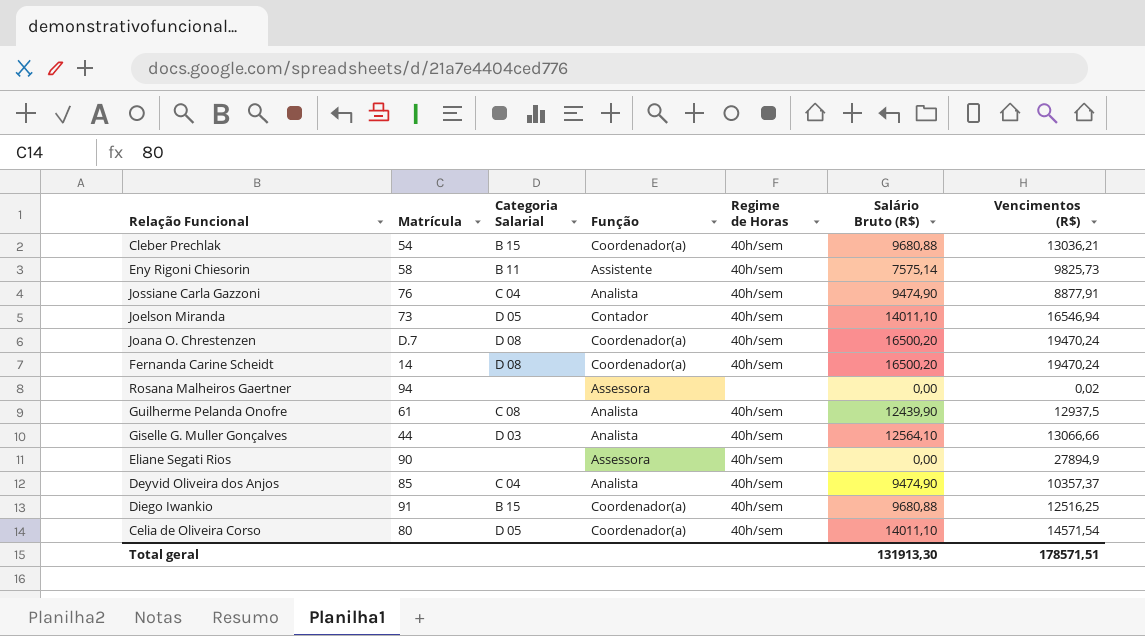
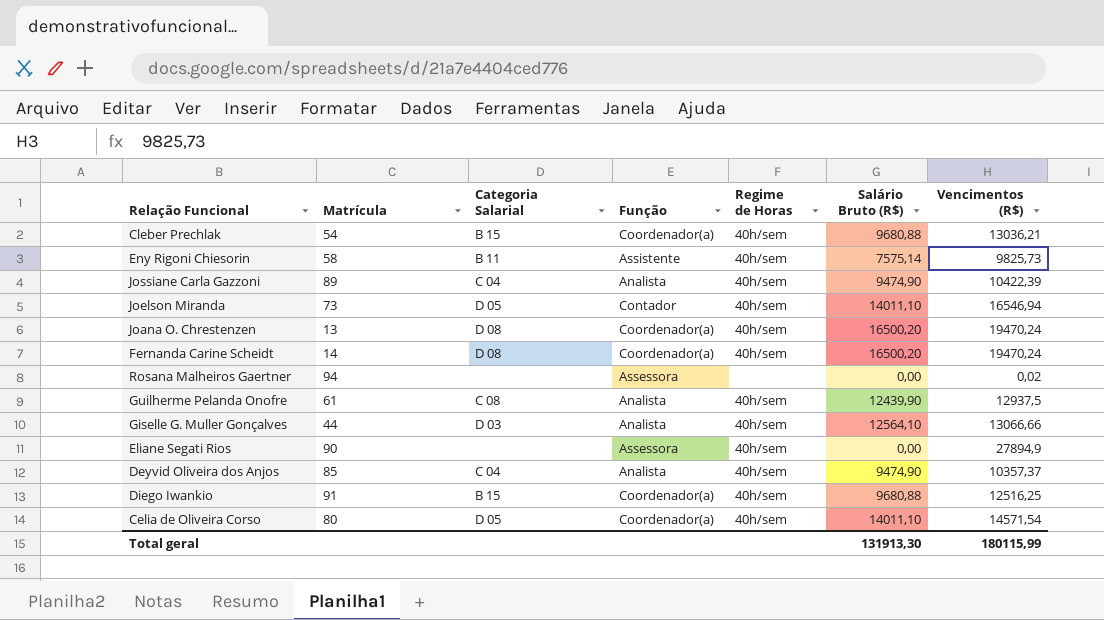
Jossiane Carla Gazzoni | Matrícula: 76 -> 89
Jossiane Carla Gazzoni | Vencimentos (R$): 8877,91 -> 10422,39
Joana O. Chrestenzen | Matrícula: D.7 -> 13
Total geral | Vencimentos (R$): 178571,51 -> 180115,99

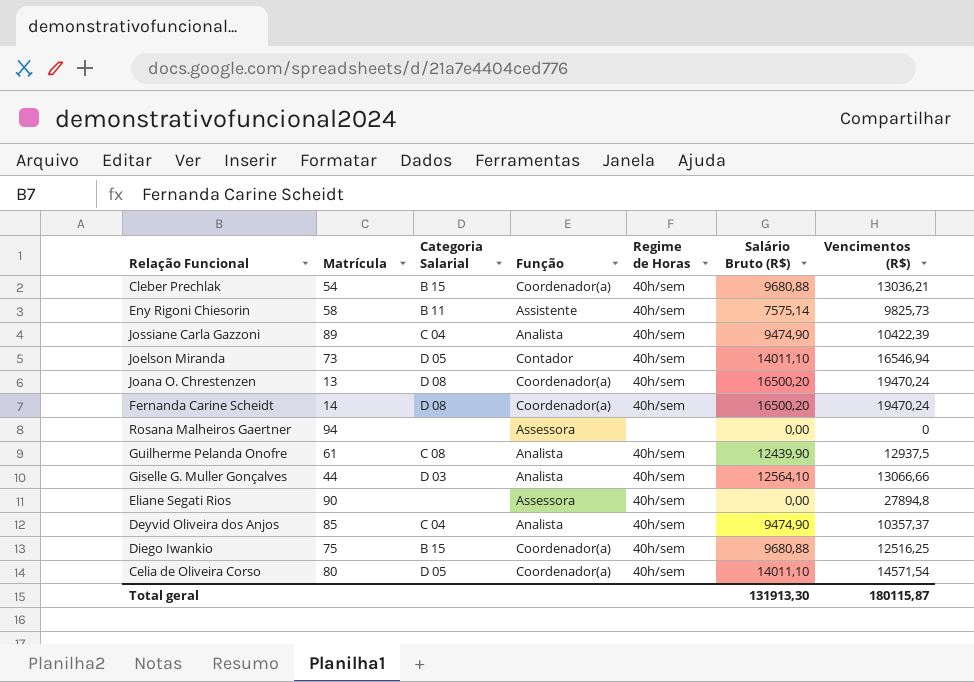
Rosana Malheiros Gaertner | Vencimentos (R$): 0,02 -> 0
Eliane Segati Rios | Vencimentos (R$): 27894,9 -> 27894,8
Diego Iwankio | Matrícula: 91 -> 75
Total geral | Vencimentos (R$): 180115,99 -> 180115,87

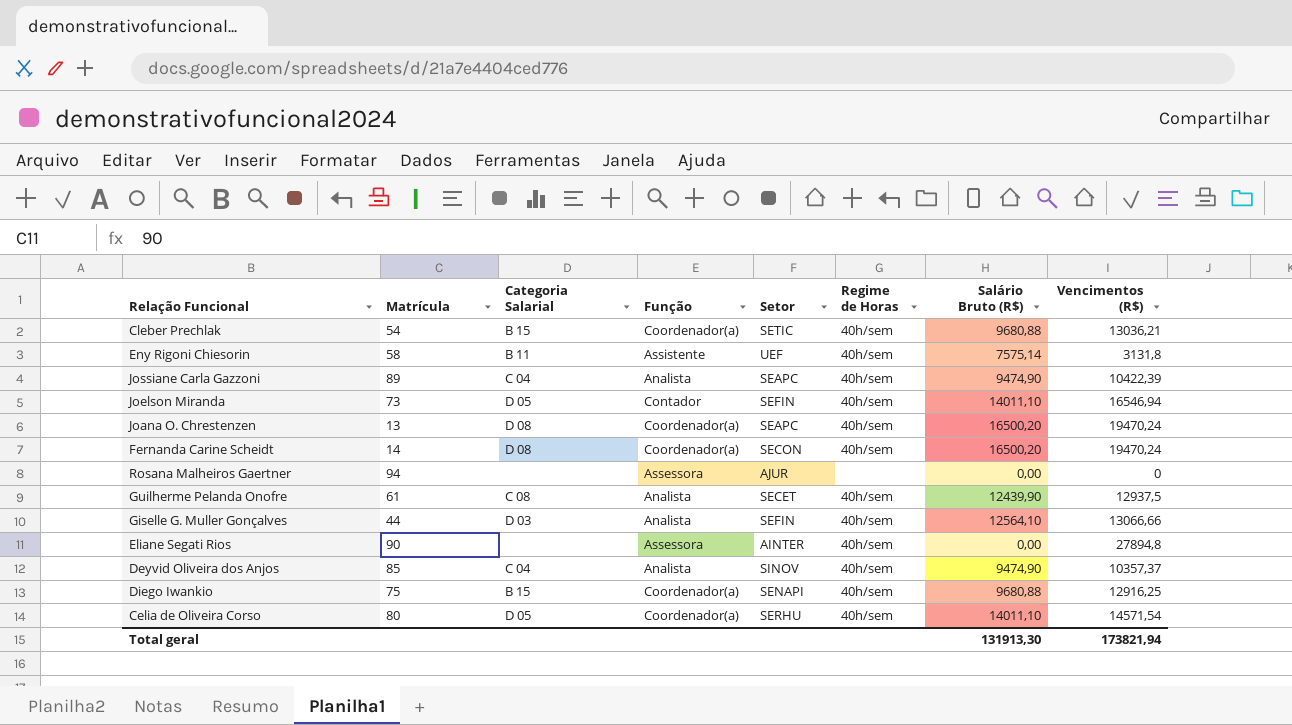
column Setor | position: none -> 5
Eny Rigoni Chiesorin | Vencimentos (R$): 9825,73 -> 3131,8
Diego Iwankio | Vencimentos (R$): 12516,25 -> 12916,25
Total geral | Vencimentos (R$): 180115,87 -> 173821,94

